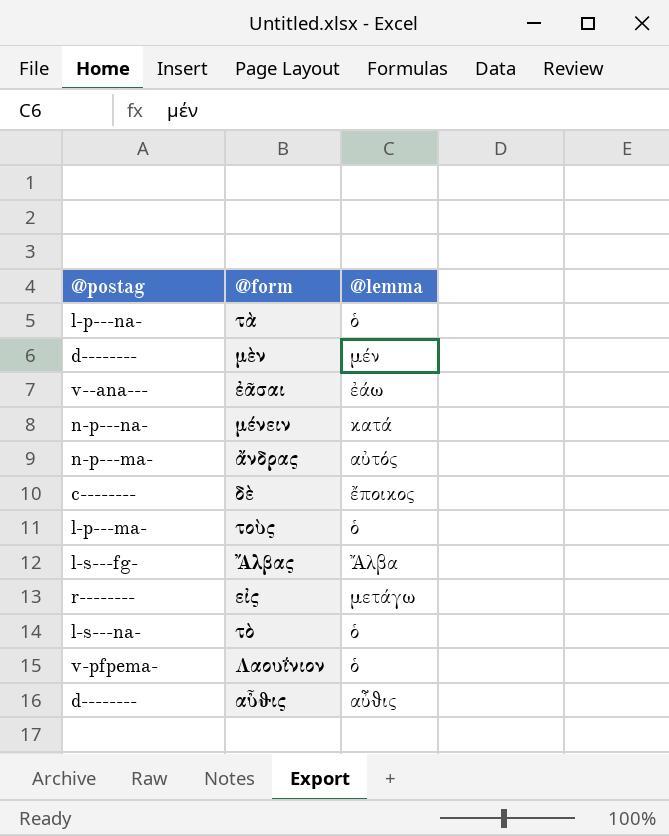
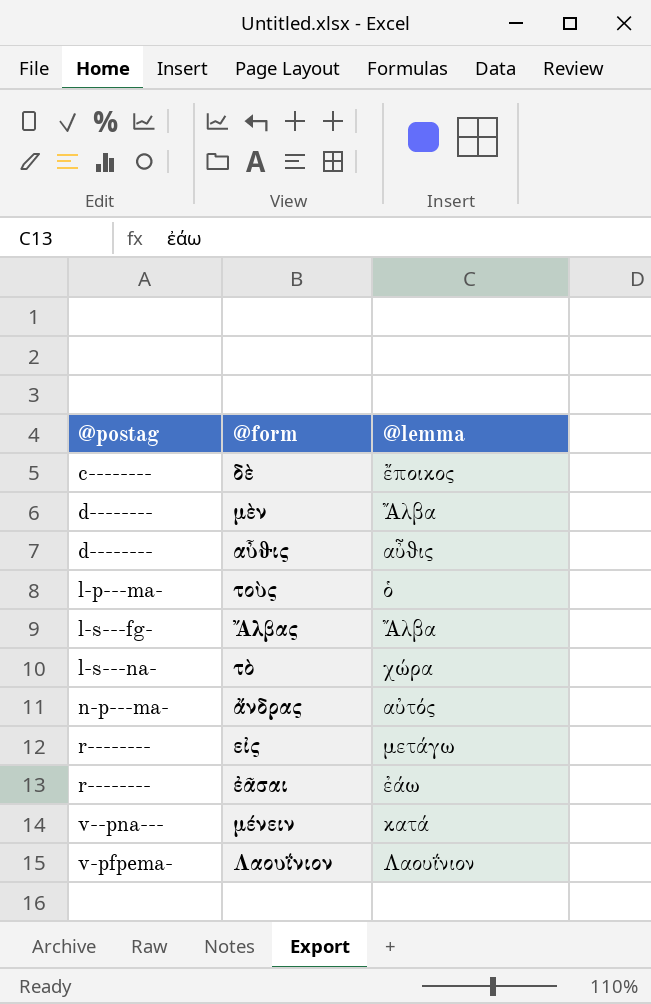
row order: none -> @postag ascending
row τὰ: l-p---na- | ὁ -> none
μὲν | @lemma: μέν -> Ἄλβα
τὸ | @lemma: ὁ -> χώρα
ἐᾶσαι | @postag: v--ana--- -> r--------
μένειν | @postag: n-p---na- -> v--pna---
Λαουΐνιον | @lemma: ὁ -> Λαουΐνιον

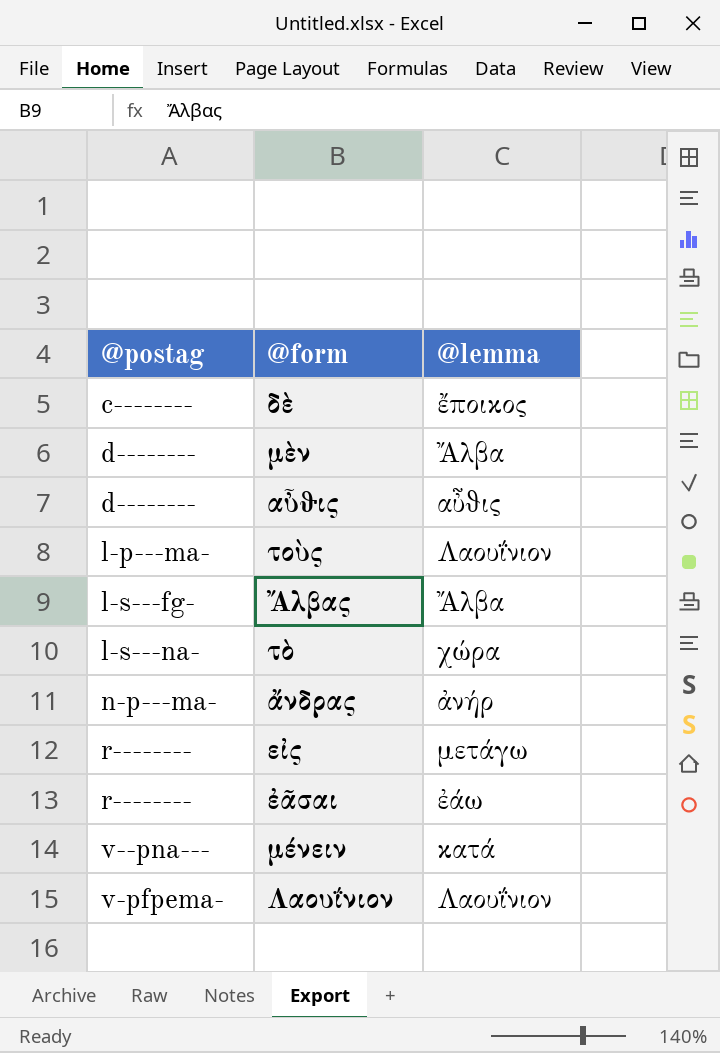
τοὺς | @lemma: ὁ -> Λαουΐνιον
ἄνδρας | @lemma: αὐτός -> ἀνήρ

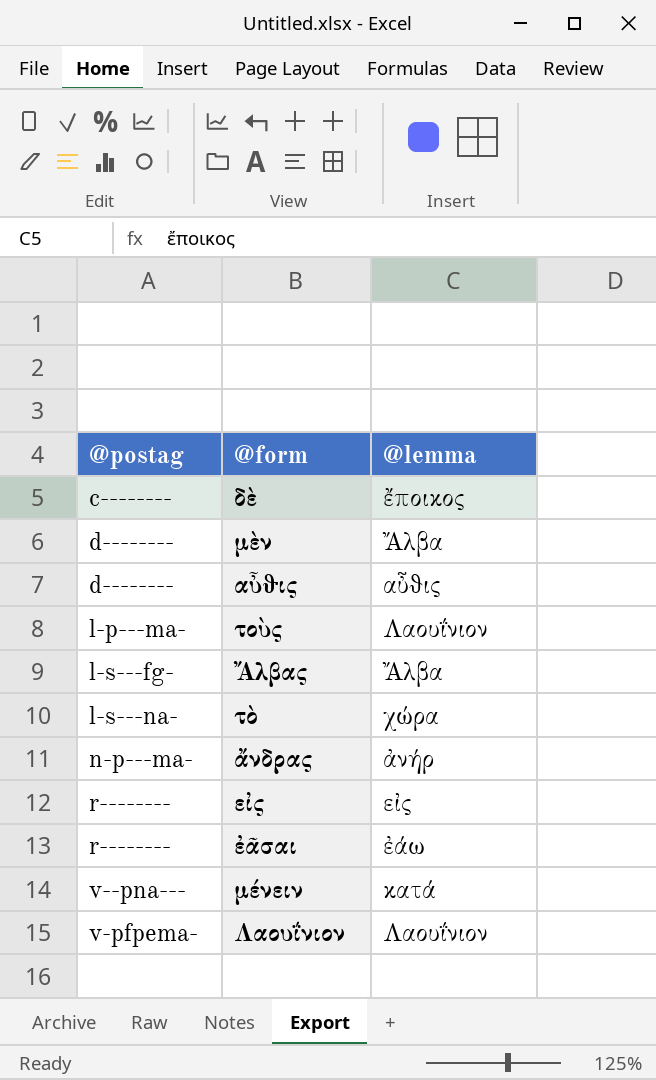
εἰς | @lemma: μετάγω -> εἰς

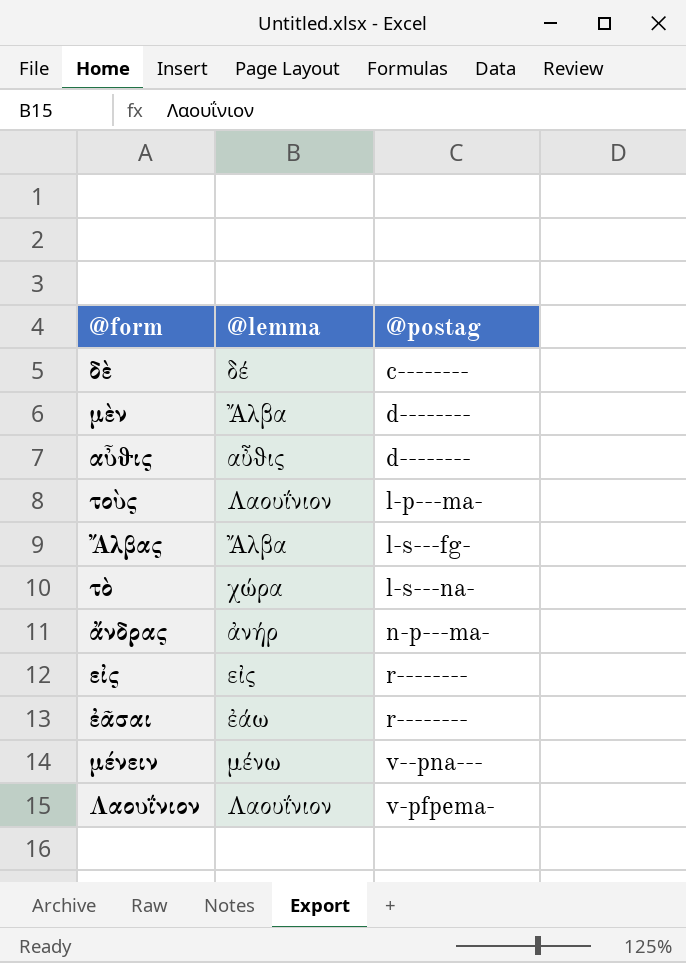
column @postag | position: 1 -> 3
δὲ | @lemma: ἔποικος -> δέ
μένειν | @lemma: κατά -> μένω

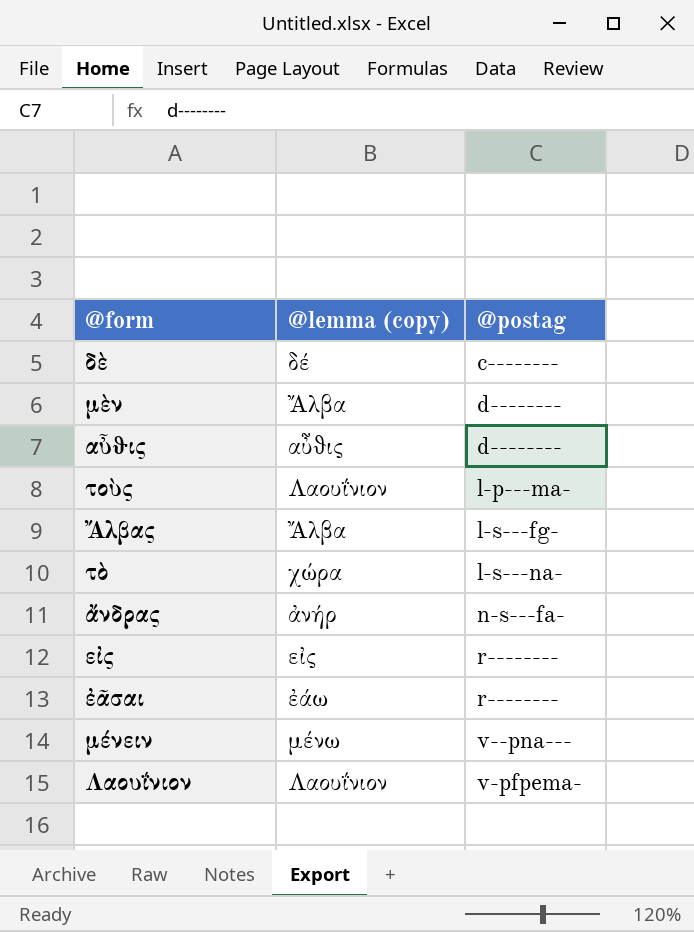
column name: @lemma -> @lemma (copy)
ἄνδρας | @postag: n-p---ma- -> n-s---fa-

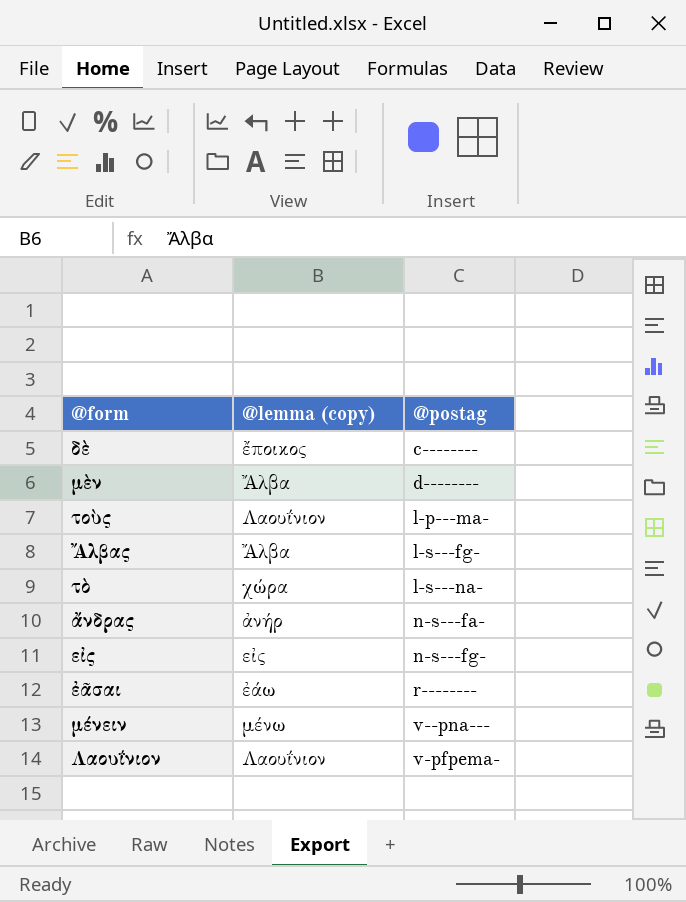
row αὖθις: αὖθις | d-------- -> none
δὲ | @lemma (copy): δέ -> ἔποικος
εἰς | @postag: r-------- -> n-s---fg-

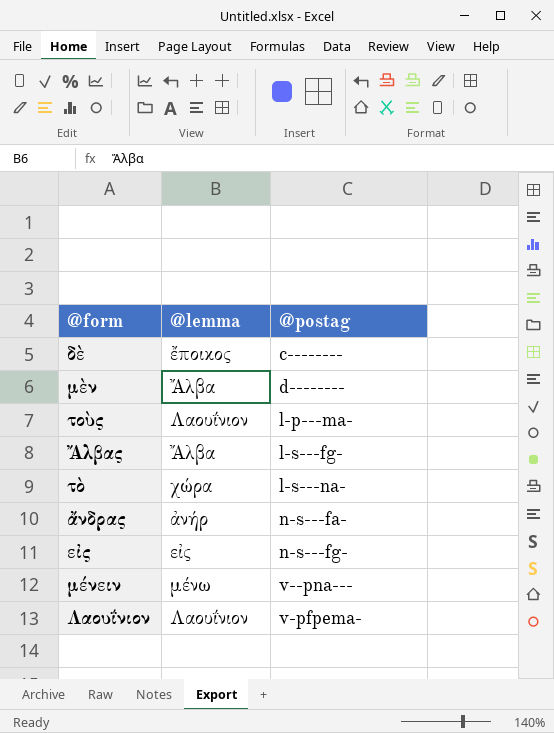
column name: @lemma (copy) -> @lemma
row ἐᾶσαι: ἐάω | r-------- -> none

